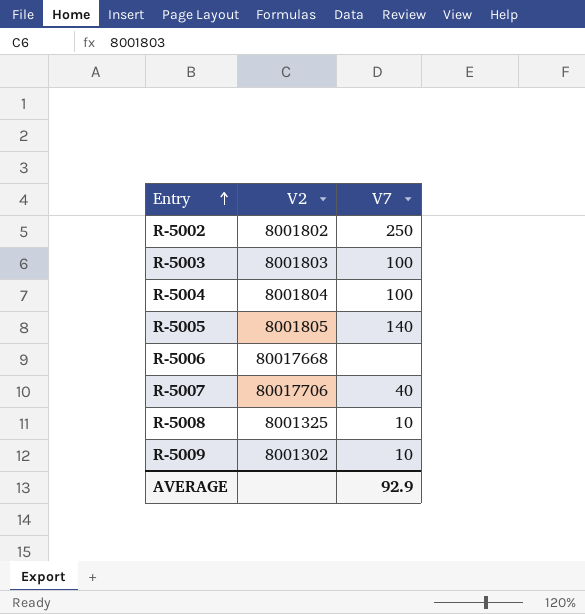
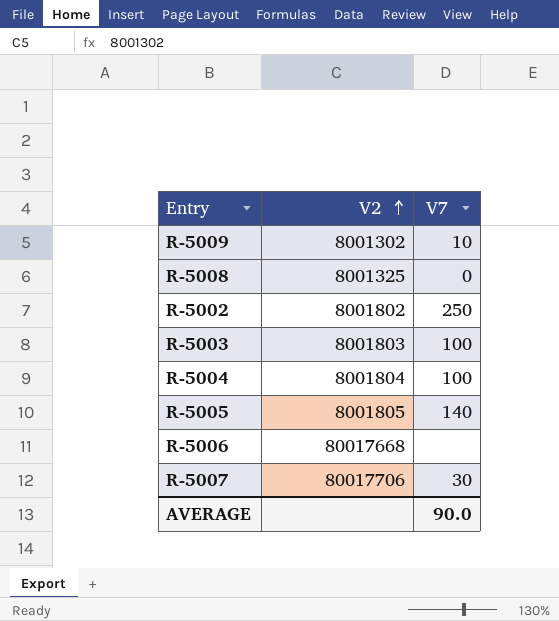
row order: Entry ascending -> V2 ascending
R-5008 | V7: 10 -> 0
R-5007 | V7: 40 -> 30
AVERAGE | V7: 92.9 -> 90.0

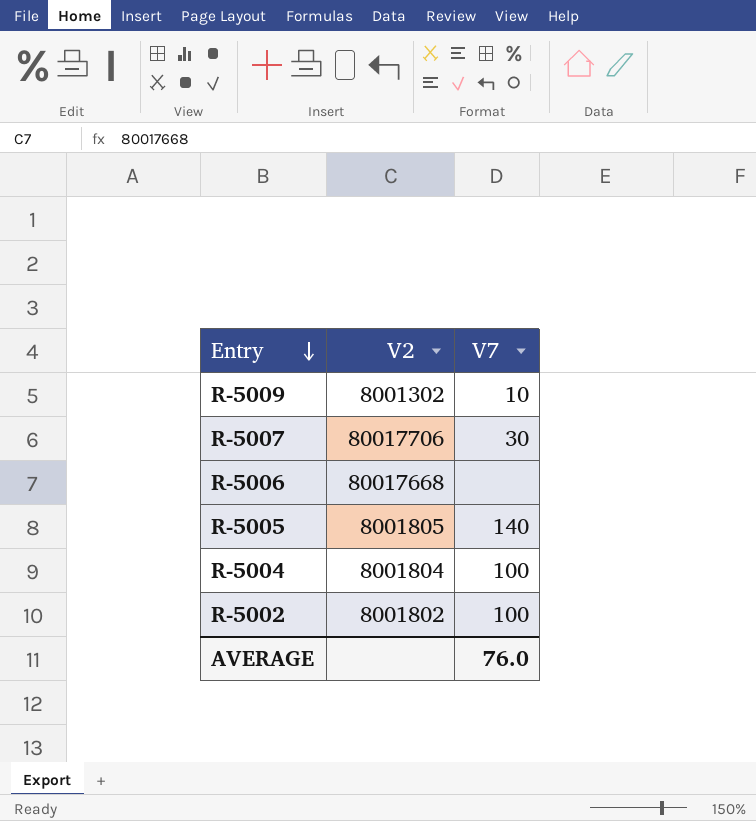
row order: V2 ascending -> Entry descending
row R-5008: 8001325 | 0 -> none
row R-5003: 8001803 | 100 -> none
R-5002 | V7: 250 -> 100
AVERAGE | V7: 90.0 -> 76.0

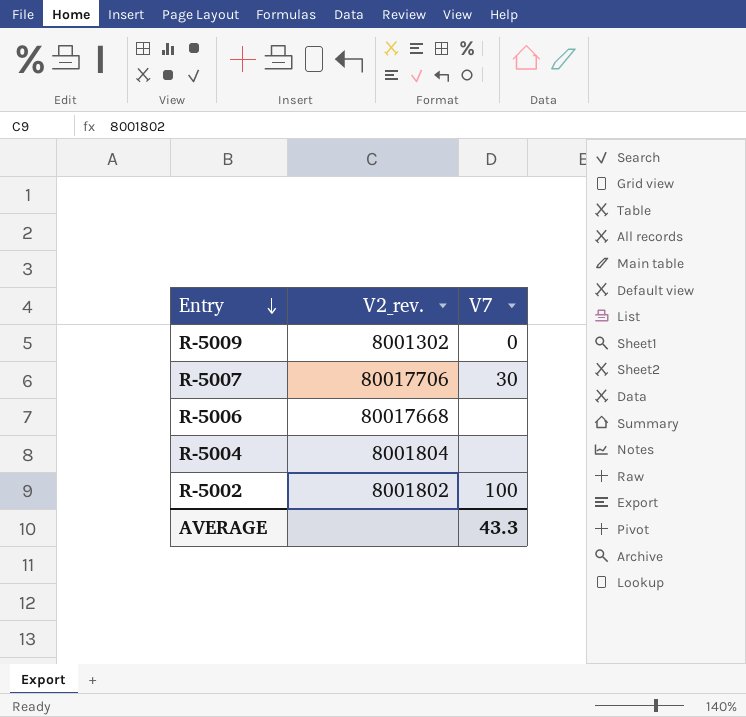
column name: V2 -> V2_rev.
row R-5005: 8001805 | 140 -> none
R-5009 | V7: 10 -> 0
R-5004 | V7: 100 -> none
AVERAGE | V7: 76.0 -> 43.3

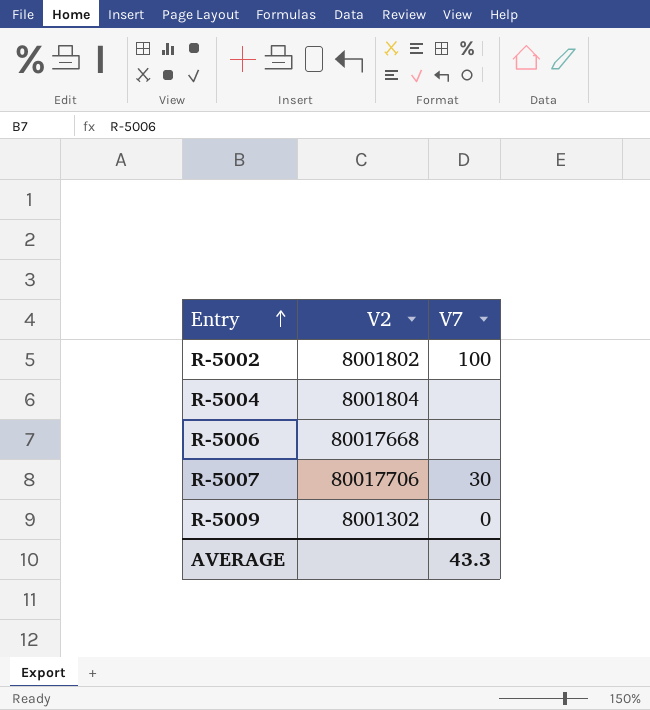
row order: Entry descending -> Entry ascending
column name: V2_rev. -> V2

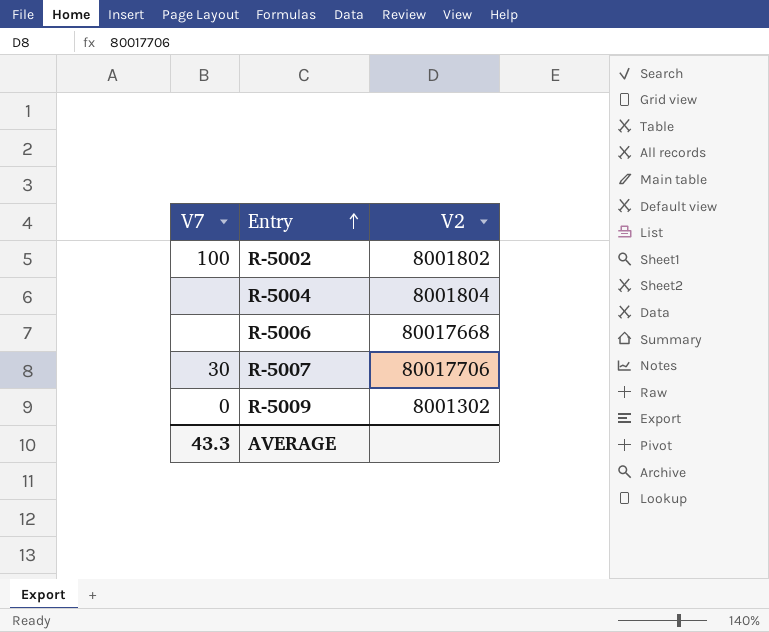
column V7 | position: 3 -> 1

